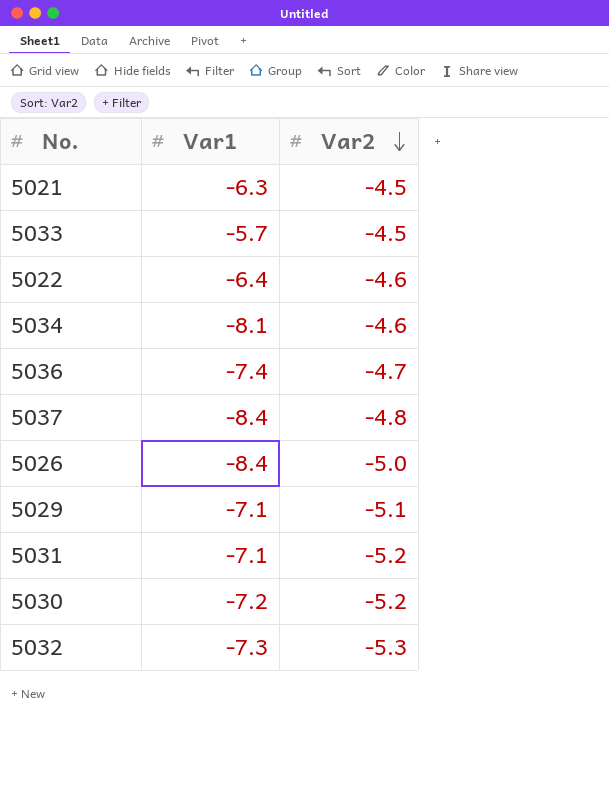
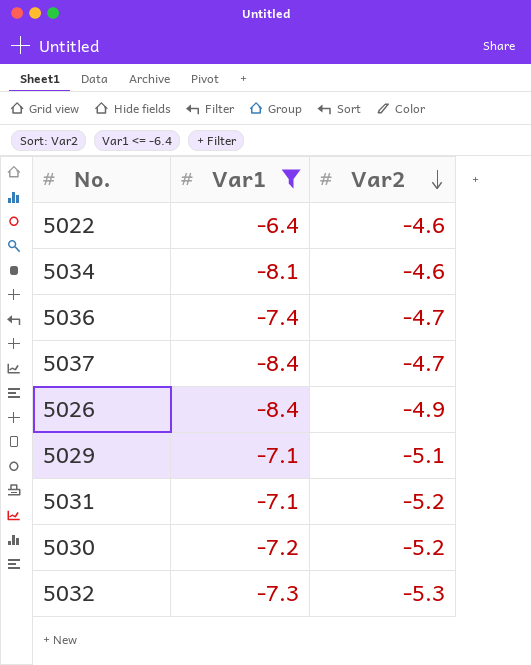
filter: none -> Var1 <= -6.4
5037 | Var2: -4.8 -> -4.7
5026 | Var2: -5.0 -> -4.9

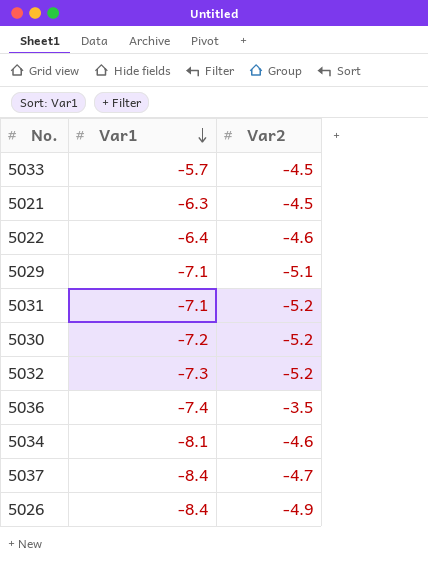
filter: Var1 <= -6.4 -> none
row order: Var2 descending -> Var1 descending
5032 | Var2: -5.3 -> -5.2
5036 | Var2: -4.7 -> -3.5

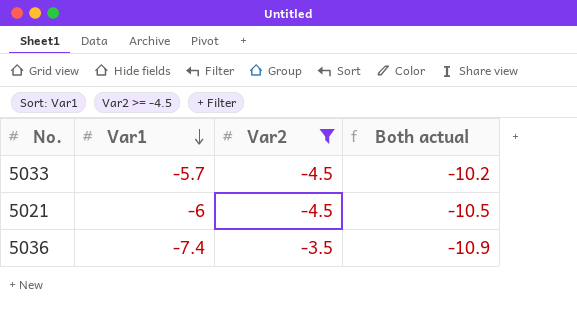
filter: none -> Var2 >= -4.5
column Both actual | formula: none -> [Var1] + [Var2]
5021 | Var1: -6.3 -> -6

